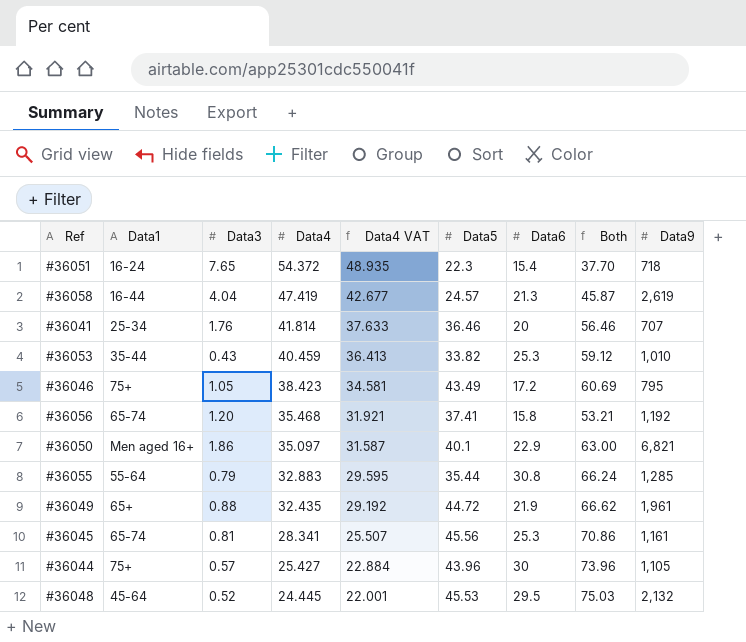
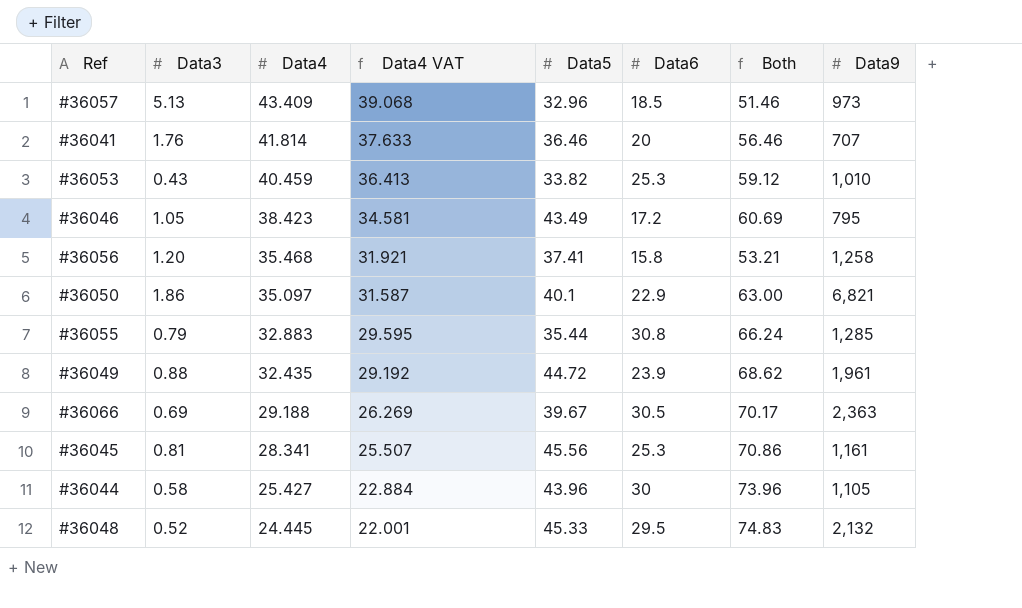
column Data1 | position: 2 -> none
row #36051: 16-24 | 7.65 | 54.372 | 48.935 | 22.3 | 15.4 | 37.70 | 718 -> none
row #36058: 16-44 | 4.04 | 47.419 | 42.677 | 24.57 | 21.3 | 45.87 | 2,619 -> none
row #36057: none -> 5.13 | 43.409 | 39.068 | 32.96 | 18.5 | 51.46 | 973
#36056 | Data9: 1,192 -> 1,258
#36049 | Data6: 21.9 -> 23.9
#36049 | Both: 66.62 -> 68.62
row #36066: none -> 0.69 | 29.188 | 26.269 | 39.67 | 30.5 | 70.17 | 2,363
#36044 | Data3: 0.57 -> 0.58
#36048 | Data5: 45.53 -> 45.33
#36048 | Both: 75.03 -> 74.83

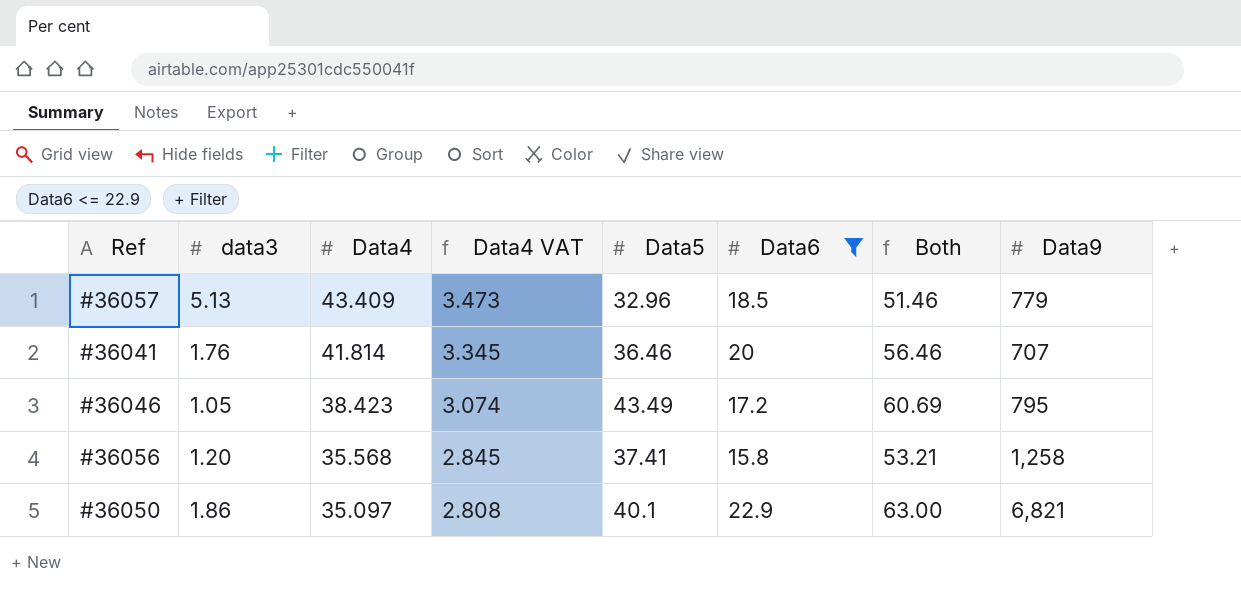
filter: none -> Data6 <= 22.9
column name: Data3 -> data3
column Data4 VAT | formula: [Data4] * 0.9 -> [Data4] * 0.08
#36057 | Data9: 973 -> 779
#36056 | Data4: 35.468 -> 35.568

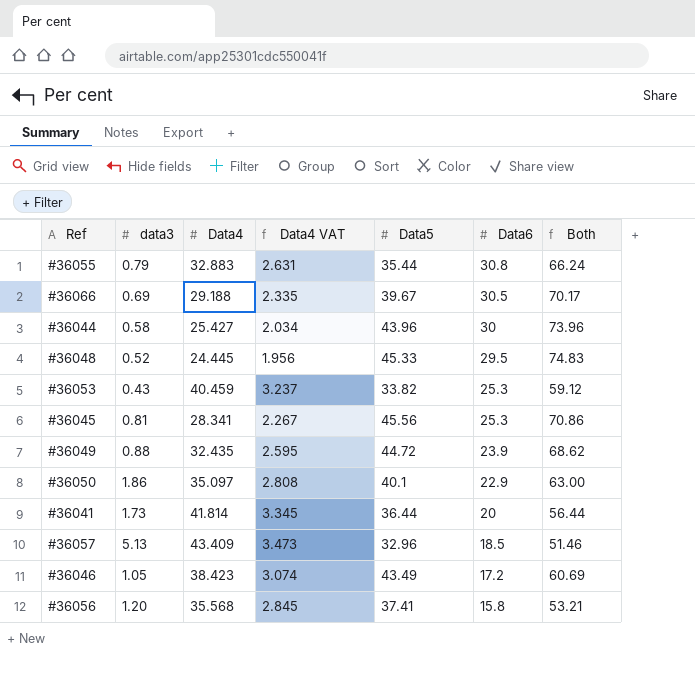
filter: Data6 <= 22.9 -> none
row order: Data4 descending -> Data6 descending
column Data9 | position: 8 -> none
#36041 | data3: 1.76 -> 1.73
#36041 | Data5: 36.46 -> 36.44
#36041 | Both: 56.46 -> 56.44

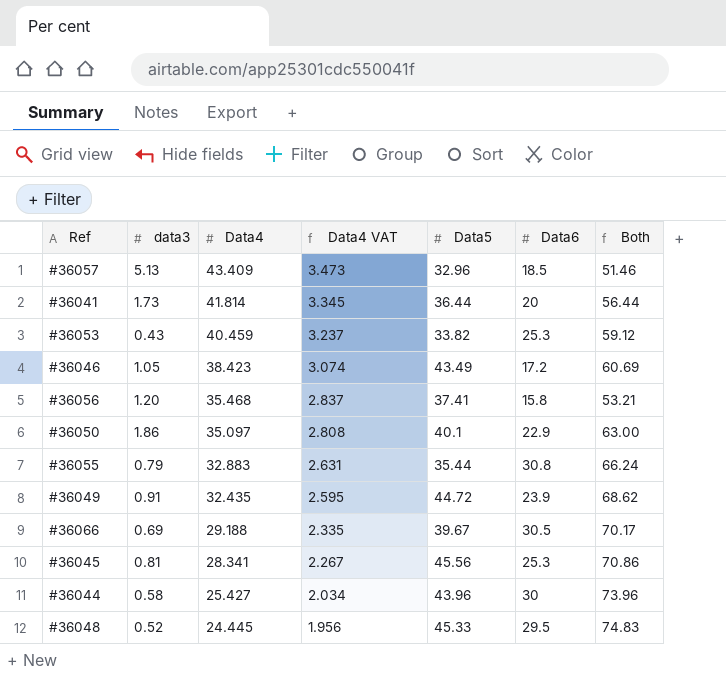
row order: Data6 descending -> Data4 descending
#36056 | Data4: 35.568 -> 35.468
#36056 | Data4 VAT: 2.845 -> 2.837
#36049 | data3: 0.88 -> 0.91

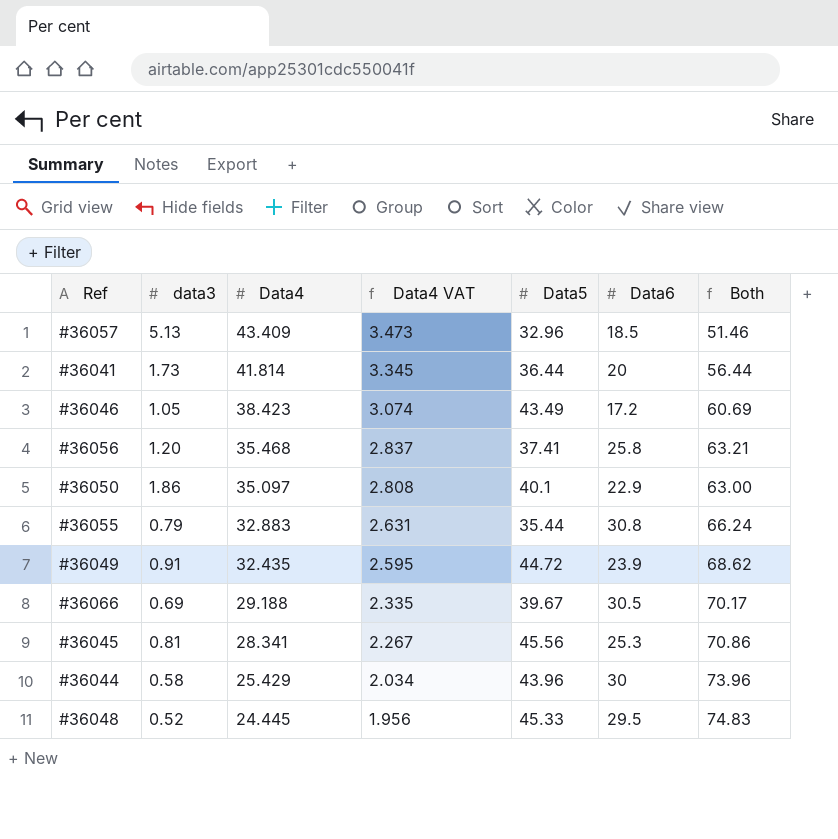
row #36053: 0.43 | 40.459 | 3.237 | 33.82 | 25.3 | 59.12 -> none
#36056 | Data6: 15.8 -> 25.8
#36056 | Both: 53.21 -> 63.21
#36044 | Data4: 25.427 -> 25.429

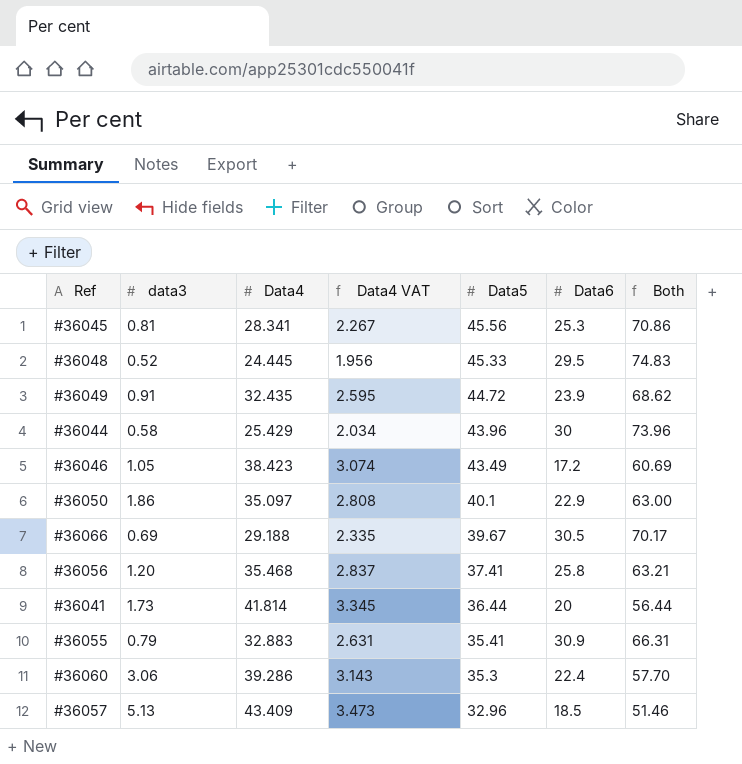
row order: Data4 descending -> Data5 descending
#36055 | Data5: 35.44 -> 35.41
#36055 | Data6: 30.8 -> 30.9
#36055 | Both: 66.24 -> 66.31
row #36060: none -> 3.06 | 39.286 | 3.143 | 35.3 | 22.4 | 57.70

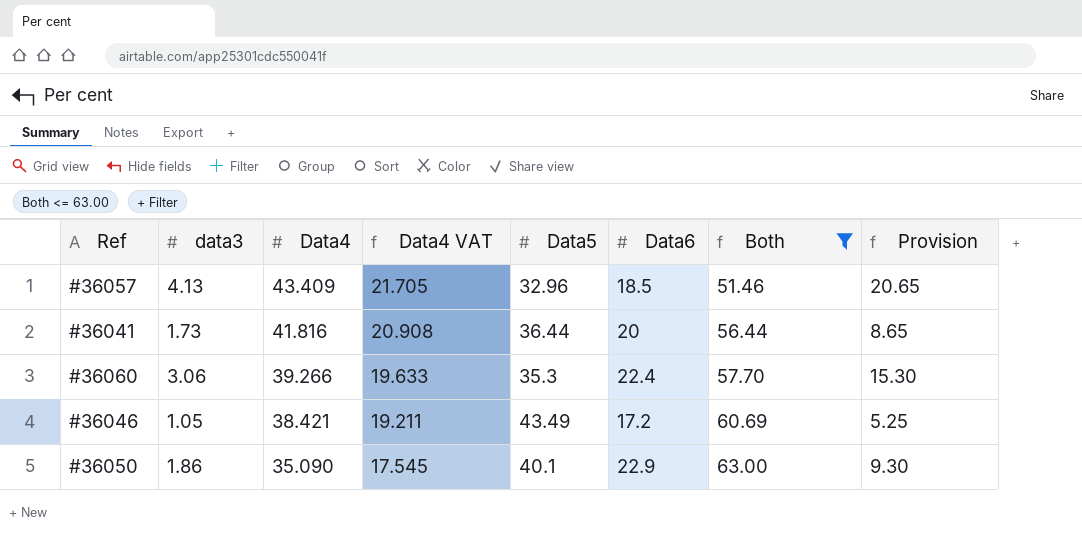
filter: none -> Both <= 63.00
row order: Data5 descending -> Data4 descending
column Data4 VAT | formula: [Data4] * 0.08 -> [Data4] * 0.5
column Provision | formula: none -> [data3] * 5
#36057 | data3: 5.13 -> 4.13
#36041 | Data4: 41.814 -> 41.816
#36060 | Data4: 39.286 -> 39.266
#36046 | Data4: 38.423 -> 38.421
#36050 | Data4: 35.097 -> 35.090

